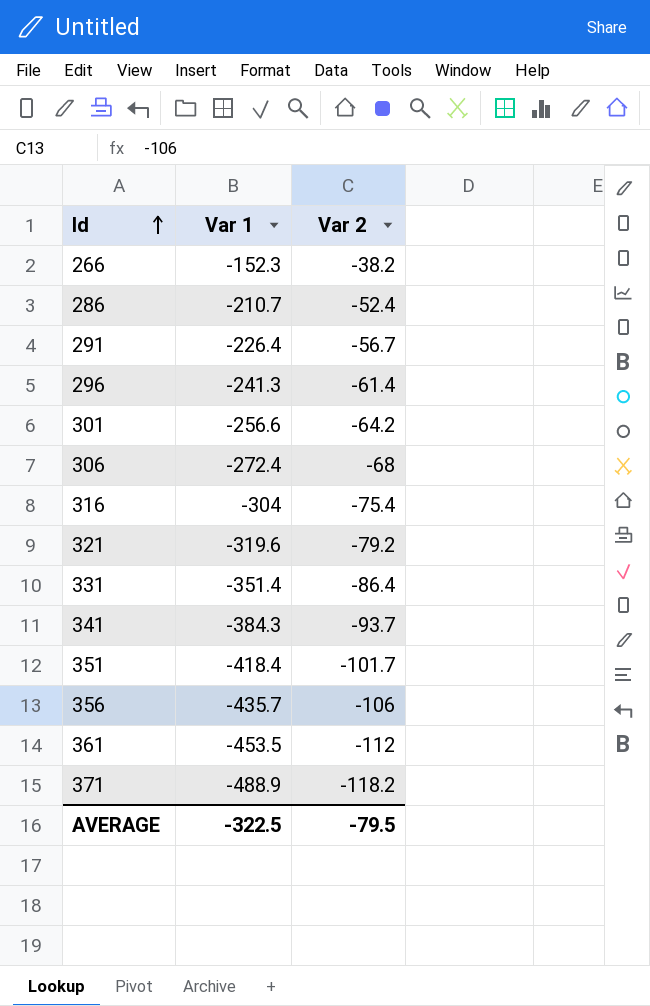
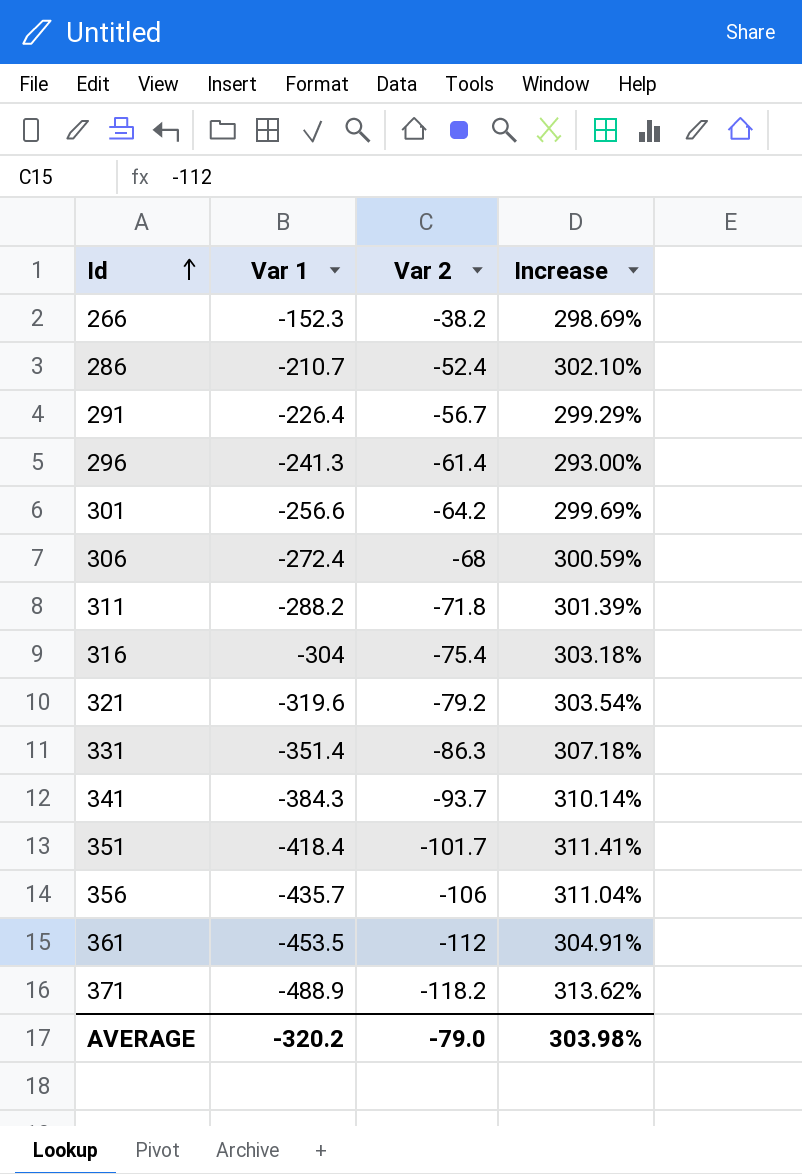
column Increase | formula: none -> ([Var 1] - [Var 2]) / [Var 2]
row 311: none -> -288.2 | -71.8 | 301.39%
331 | Var 2: -86.4 -> -86.3
AVERAGE | Var 1: -322.5 -> -320.2
AVERAGE | Var 2: -79.5 -> -79.0

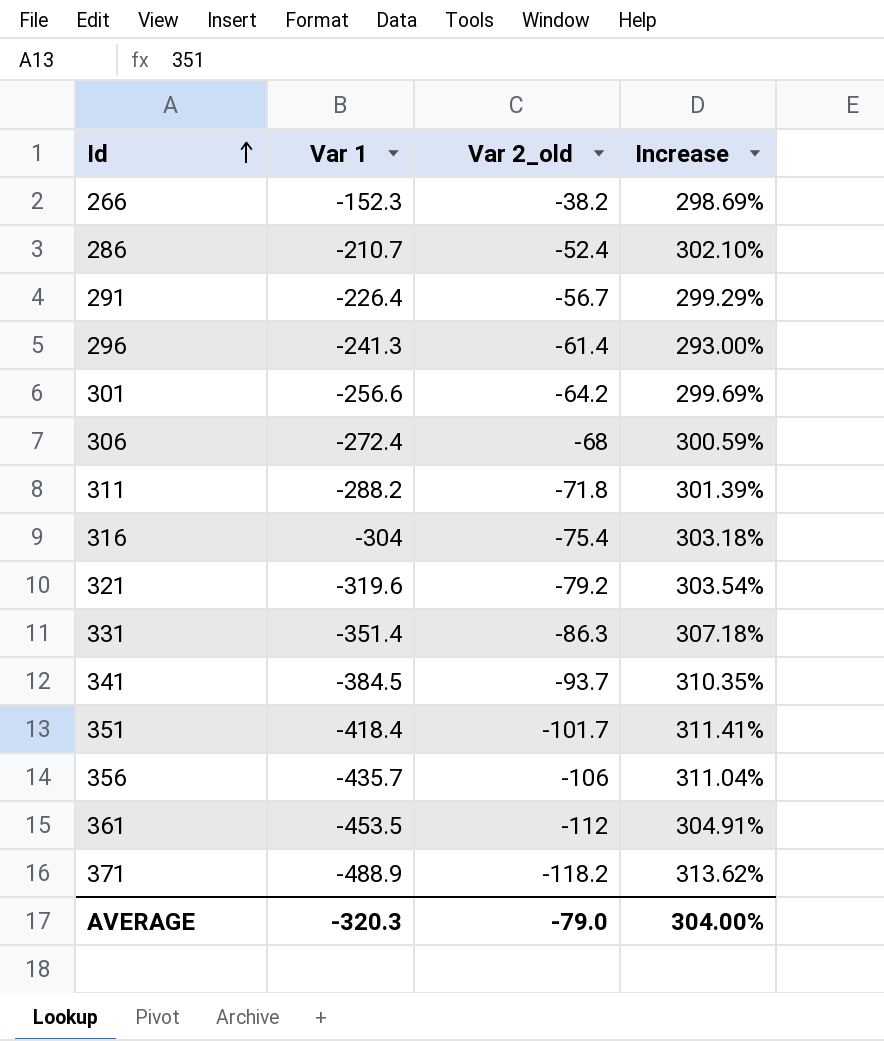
column name: Var 2 -> Var 2_old
341 | Var 1: -384.3 -> -384.5
341 | Increase: 310.14% -> 310.35%
AVERAGE | Var 1: -320.2 -> -320.3
AVERAGE | Increase: 303.98% -> 304.00%

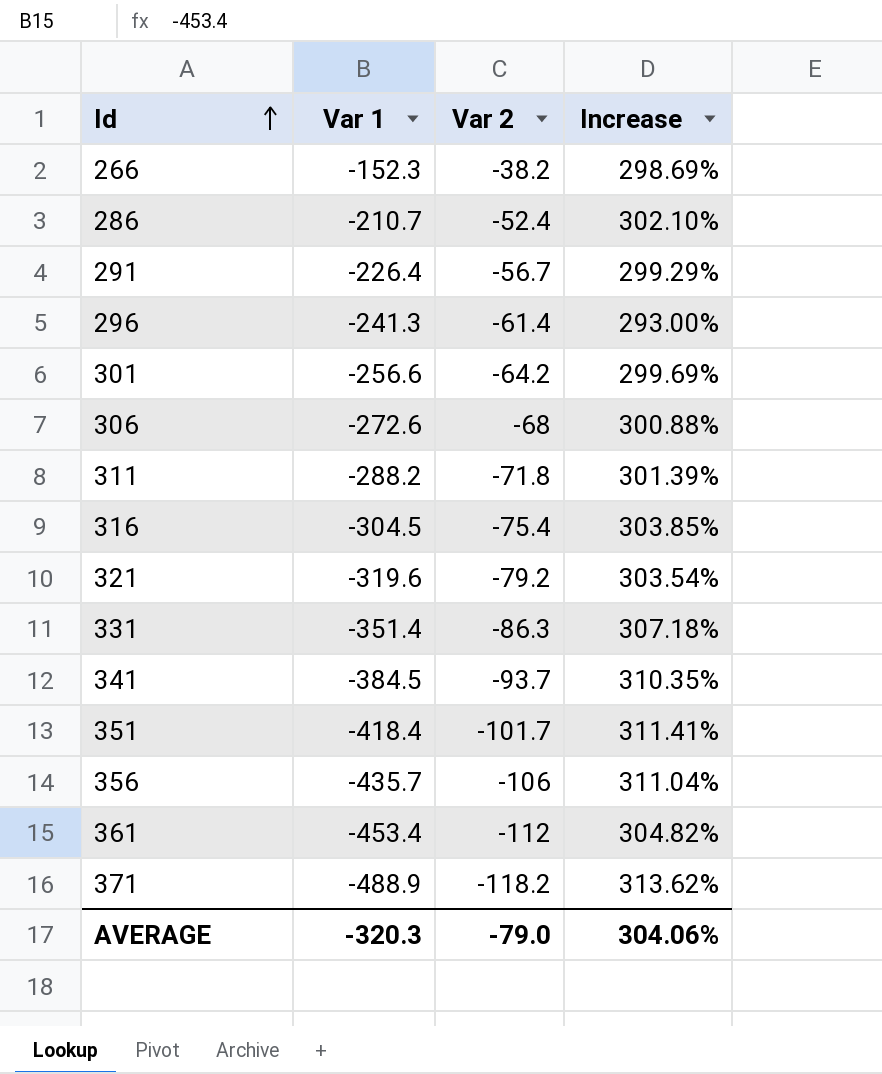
column name: Var 2_old -> Var 2
306 | Var 1: -272.4 -> -272.6
306 | Increase: 300.59% -> 300.88%
316 | Var 1: -304 -> -304.5
316 | Increase: 303.18% -> 303.85%
361 | Var 1: -453.5 -> -453.4
361 | Increase: 304.91% -> 304.82%
AVERAGE | Increase: 304.00% -> 304.06%

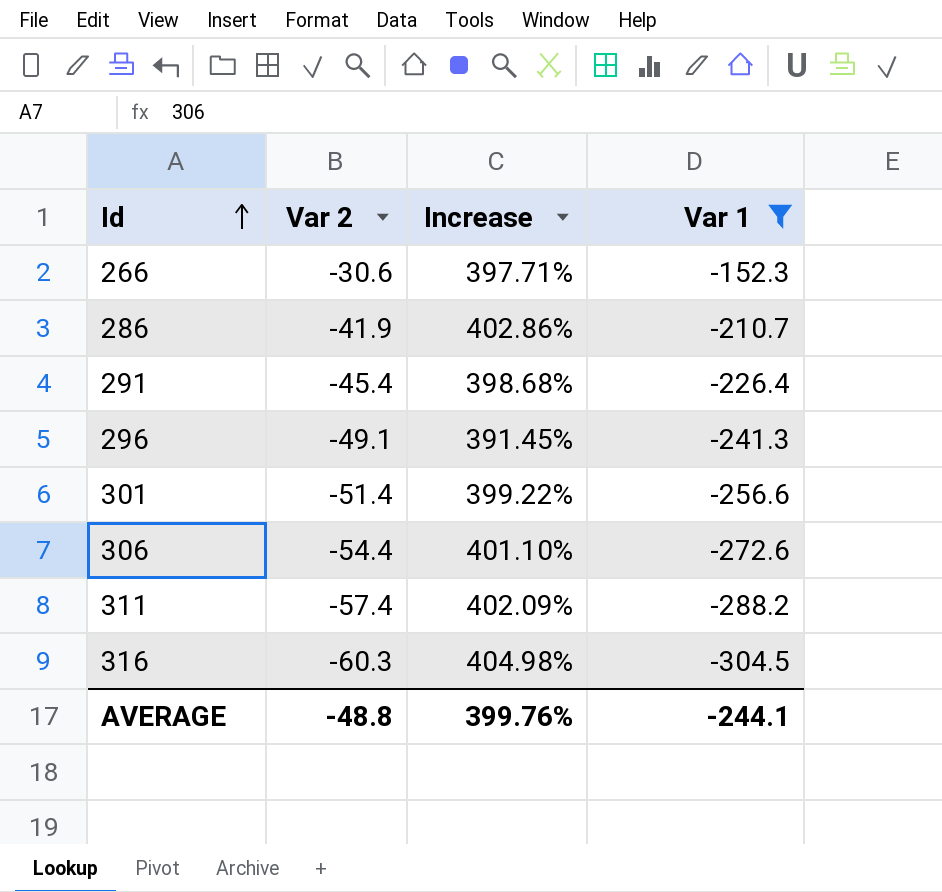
filter: none -> Var 1 >= -304.5
column Var 1 | position: 2 -> 4
266 | Var 2: -38.2 -> -30.6
266 | Increase: 298.69% -> 397.71%
286 | Var 2: -52.4 -> -41.9
286 | Increase: 302.10% -> 402.86%
291 | Var 2: -56.7 -> -45.4
291 | Increase: 299.29% -> 398.68%
296 | Var 2: -61.4 -> -49.1
296 | Increase: 293.00% -> 391.45%
301 | Var 2: -64.2 -> -51.4
301 | Increase: 299.69% -> 399.22%
306 | Var 2: -68 -> -54.4
306 | Increase: 300.88% -> 401.10%
311 | Var 2: -71.8 -> -57.4
311 | Increase: 301.39% -> 402.09%
316 | Var 2: -75.4 -> -60.3
316 | Increase: 303.85% -> 404.98%
AVERAGE | Var 2: -79.0 -> -48.8
AVERAGE | Increase: 304.06% -> 399.76%
AVERAGE | Var 1: -320.3 -> -244.1

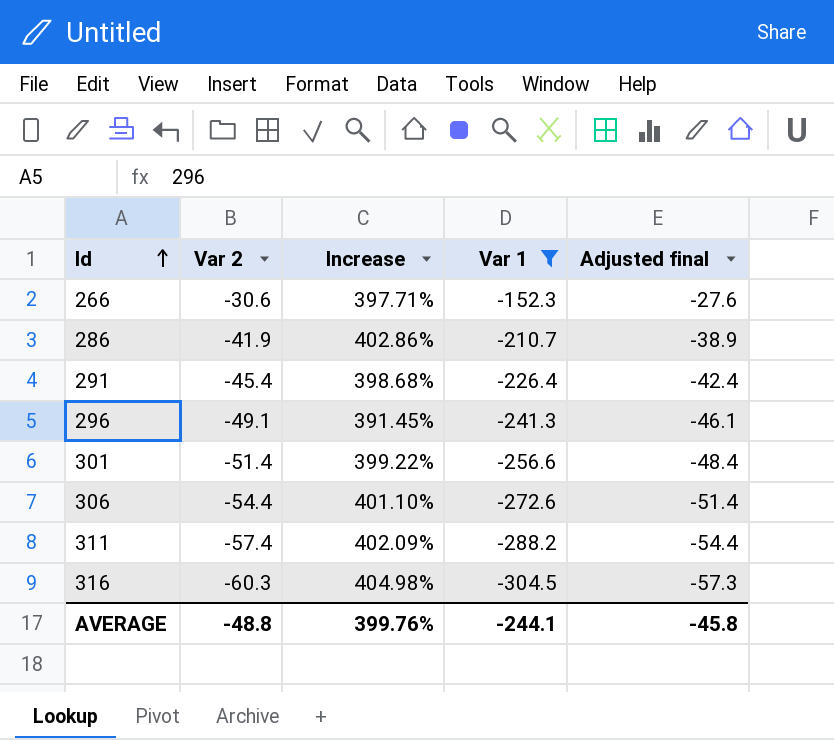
column Adjusted final | formula: none -> [Var 2] + 3

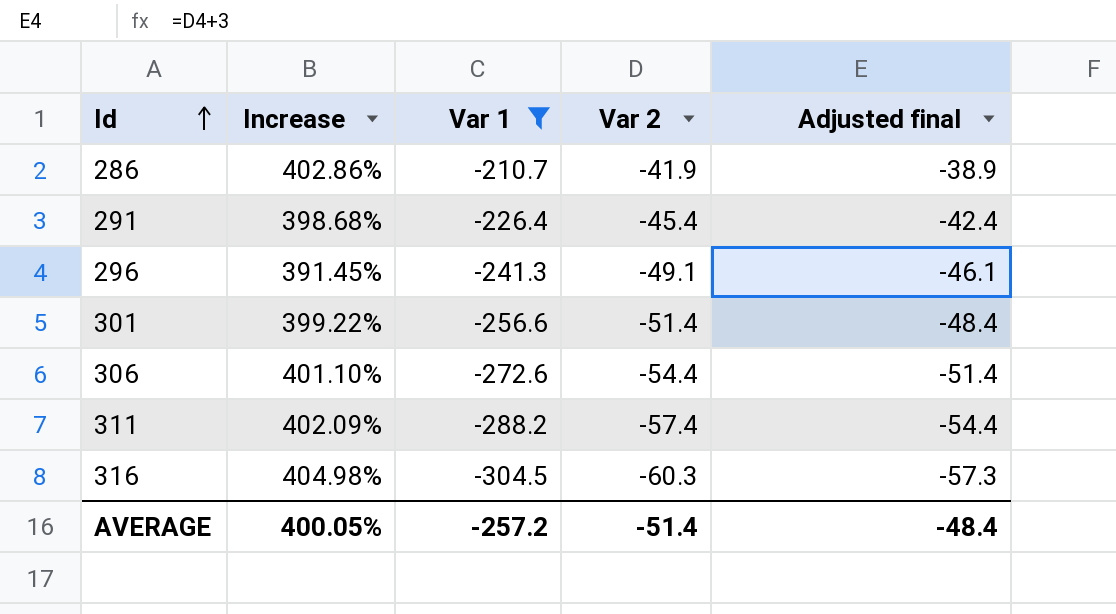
column Var 2 | position: 2 -> 4
row 266: -30.6 | 397.71% | -152.3 | -27.6 -> none
AVERAGE | Increase: 399.76% -> 400.05%
AVERAGE | Var 1: -244.1 -> -257.2
AVERAGE | Var 2: -48.8 -> -51.4
AVERAGE | Adjusted final: -45.8 -> -48.4

